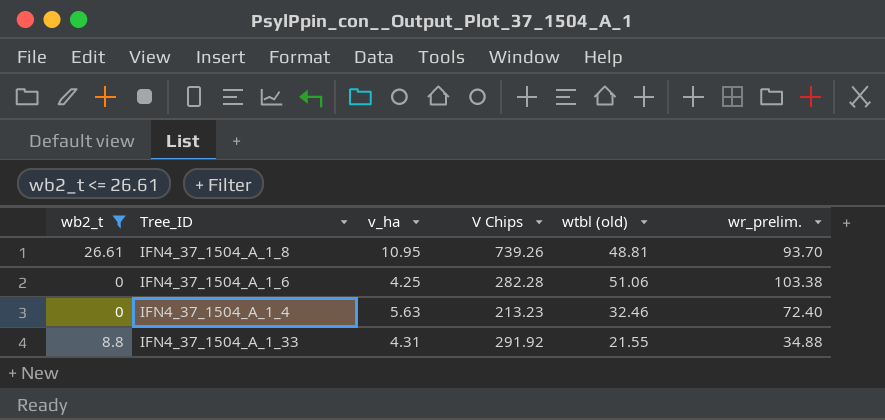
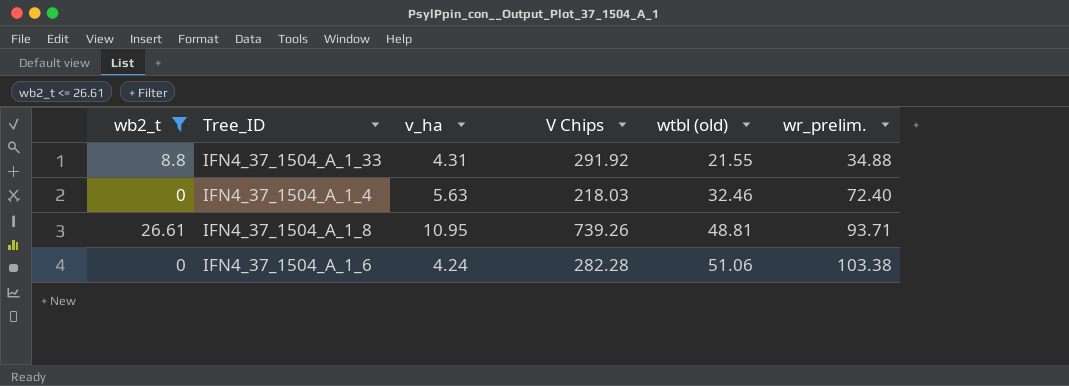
row order: none -> wtbl (old) ascending
IFN4_37_1504_A_1_4 | V Chips: 213.23 -> 218.03
IFN4_37_1504_A_1_8 | wr_prelim.: 93.70 -> 93.71
IFN4_37_1504_A_1_6 | v_ha: 4.25 -> 4.24

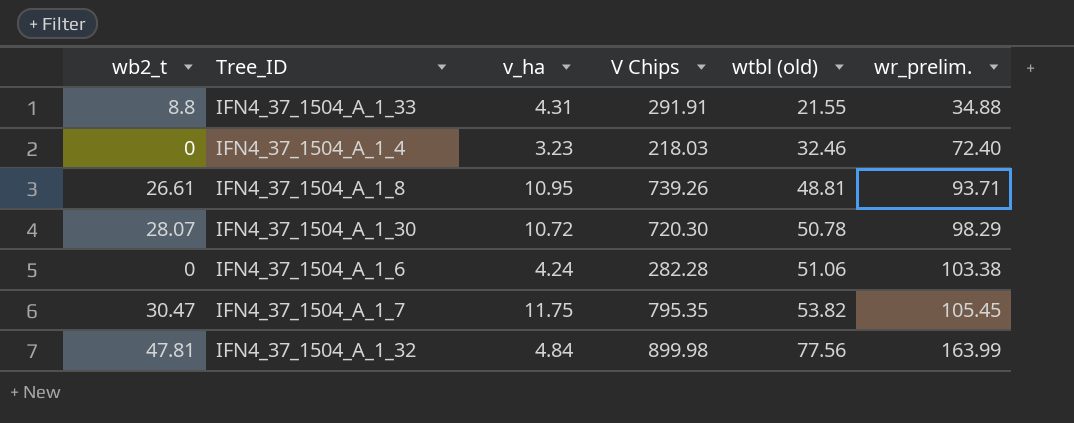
filter: wb2_t <= 26.61 -> none
IFN4_37_1504_A_1_33 | V Chips: 291.92 -> 291.91
IFN4_37_1504_A_1_4 | v_ha: 5.63 -> 3.23

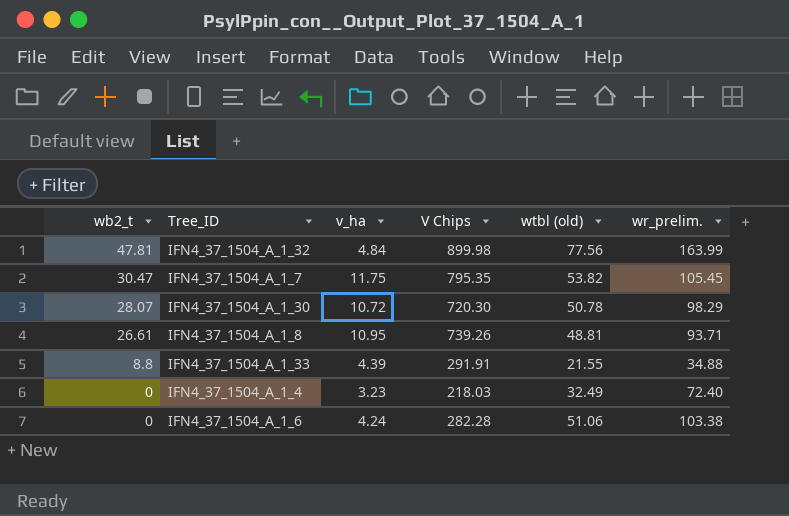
row order: wtbl (old) ascending -> wb2_t descending
IFN4_37_1504_A_1_33 | v_ha: 4.31 -> 4.39
IFN4_37_1504_A_1_4 | wtbl (old): 32.46 -> 32.49

